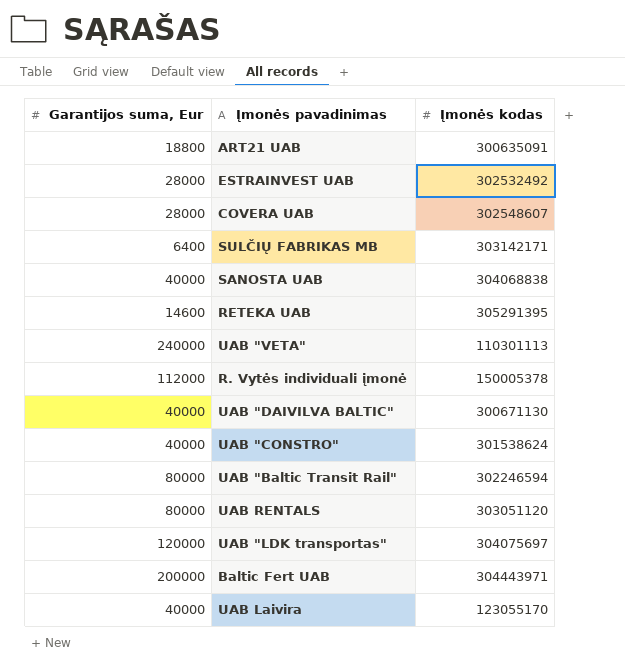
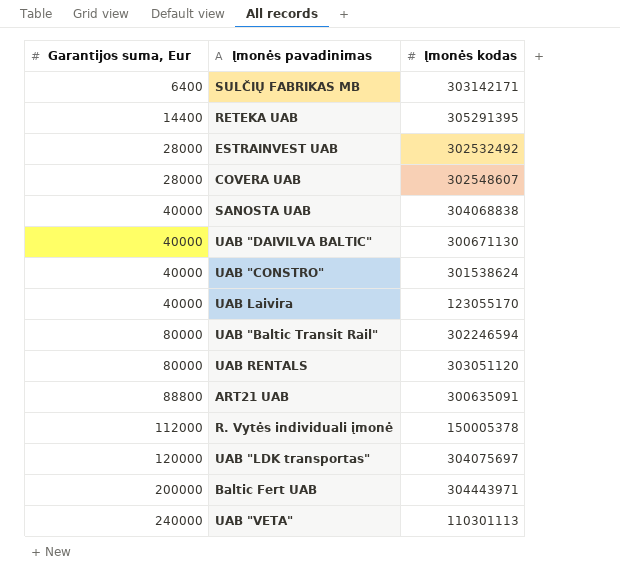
row order: none -> Garantijos suma, Eur ascending
RETEKA UAB | Garantijos suma, Eur: 14600 -> 14400
ART21 UAB | Garantijos suma, Eur: 18800 -> 88800

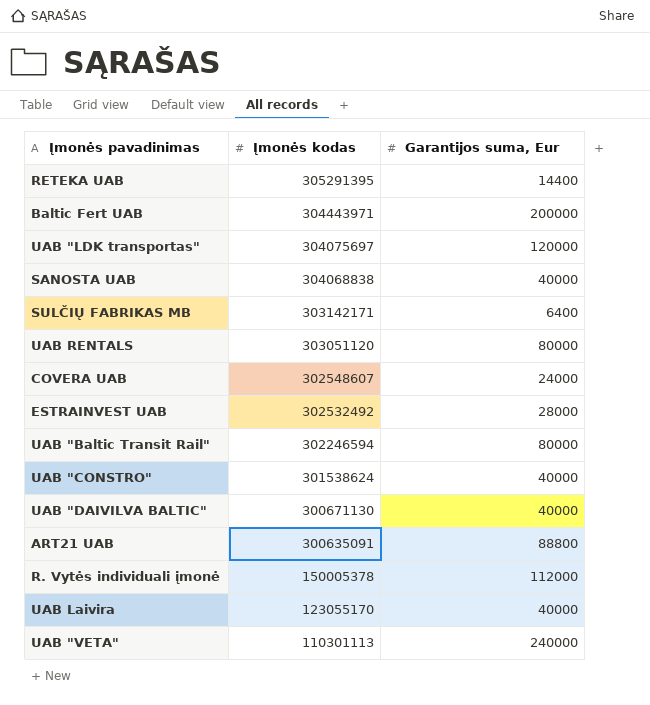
row order: Garantijos suma, Eur ascending -> Įmonės kodas descending
column Garantijos suma, Eur | position: 1 -> 3
COVERA UAB | Garantijos suma, Eur: 28000 -> 24000

